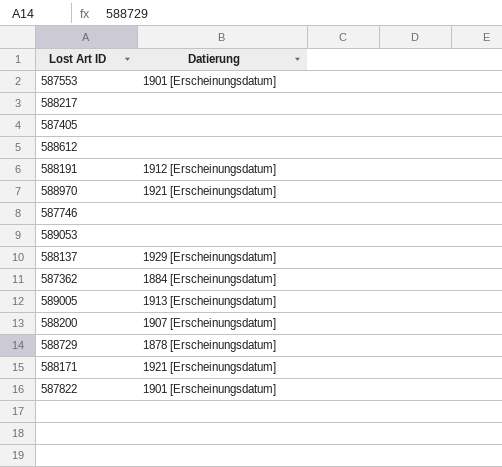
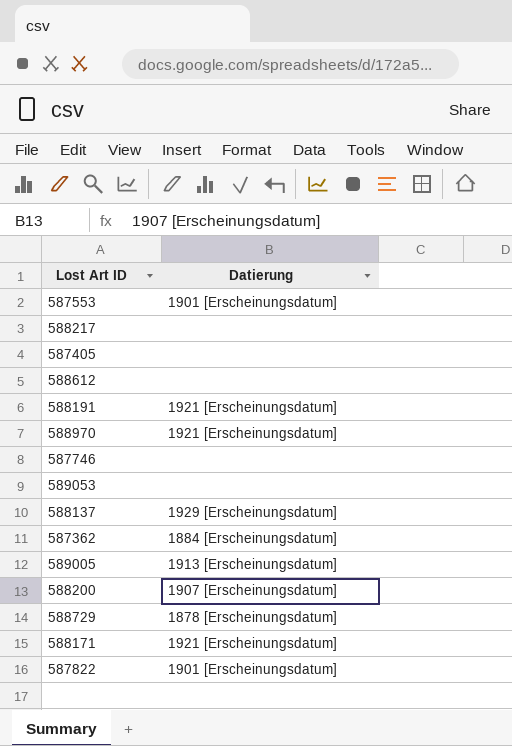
588191 | Datierung: 1912 [Erscheinungsdatum] -> 1921 [Erscheinungsdatum]

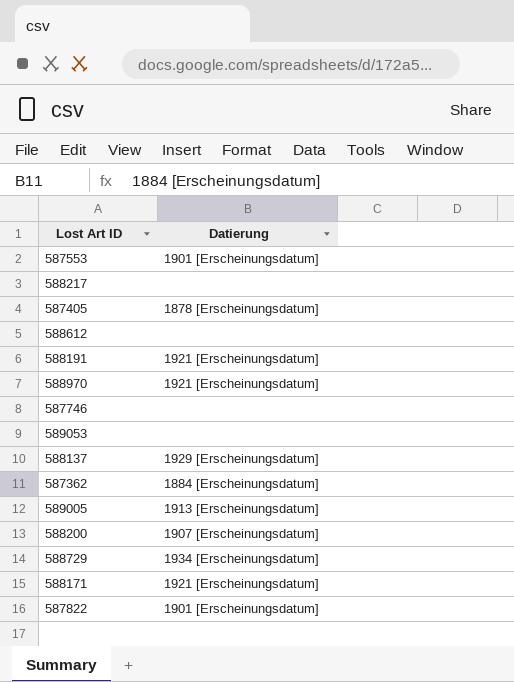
587405 | Datierung: none -> 1878 [Erscheinungsdatum]
588729 | Datierung: 1878 [Erscheinungsdatum] -> 1934 [Erscheinungsdatum]

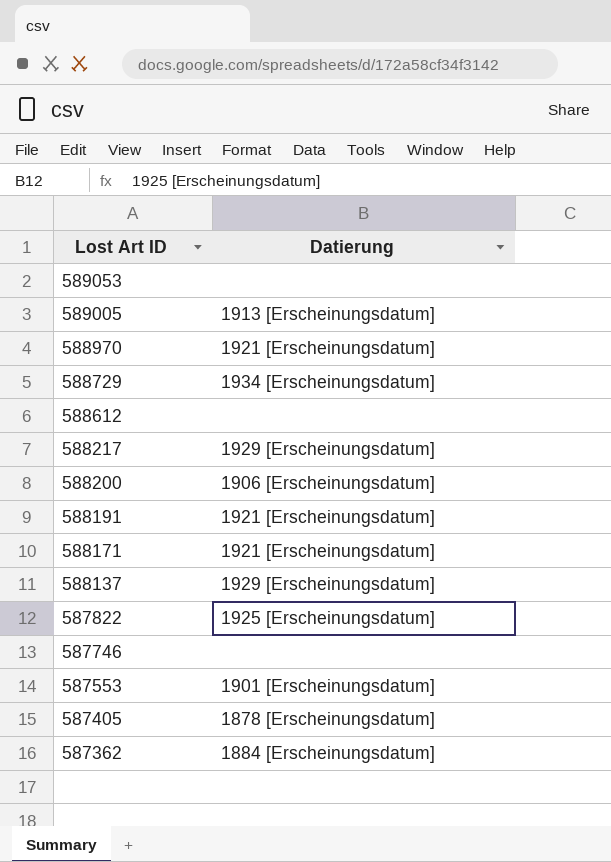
row order: none -> Lost Art ID descending
588217 | Datierung: none -> 1929 [Erscheinungsdatum]
588200 | Datierung: 1907 [Erscheinungsdatum] -> 1906 [Erscheinungsdatum]
587822 | Datierung: 1901 [Erscheinungsdatum] -> 1925 [Erscheinungsdatum]

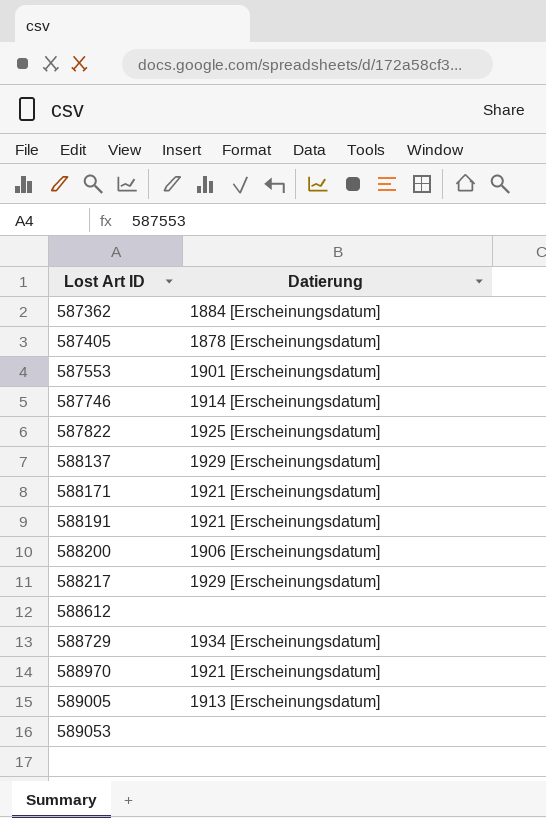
row order: Lost Art ID descending -> Lost Art ID ascending
587746 | Datierung: none -> 1914 [Erscheinungsdatum]

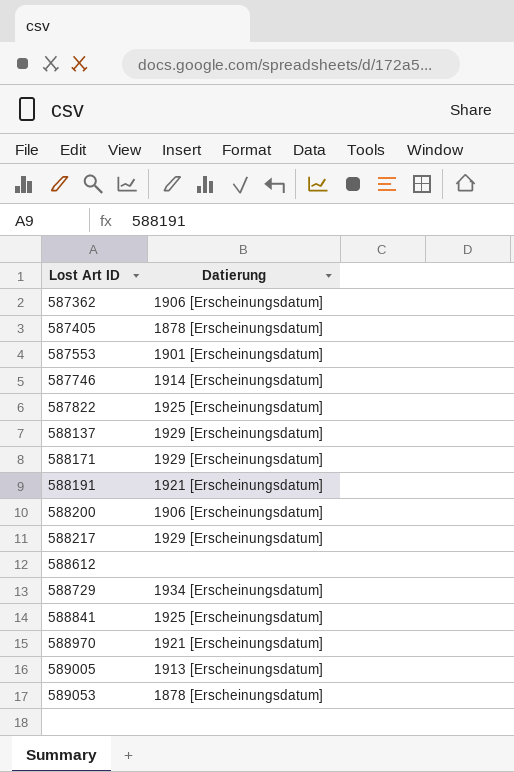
587362 | Datierung: 1884 [Erscheinungsdatum] -> 1906 [Erscheinungsdatum]
588171 | Datierung: 1921 [Erscheinungsdatum] -> 1929 [Erscheinungsdatum]
row 588841: none -> 1925 [Erscheinungsdatum]
589053 | Datierung: none -> 1878 [Erscheinungsdatum]

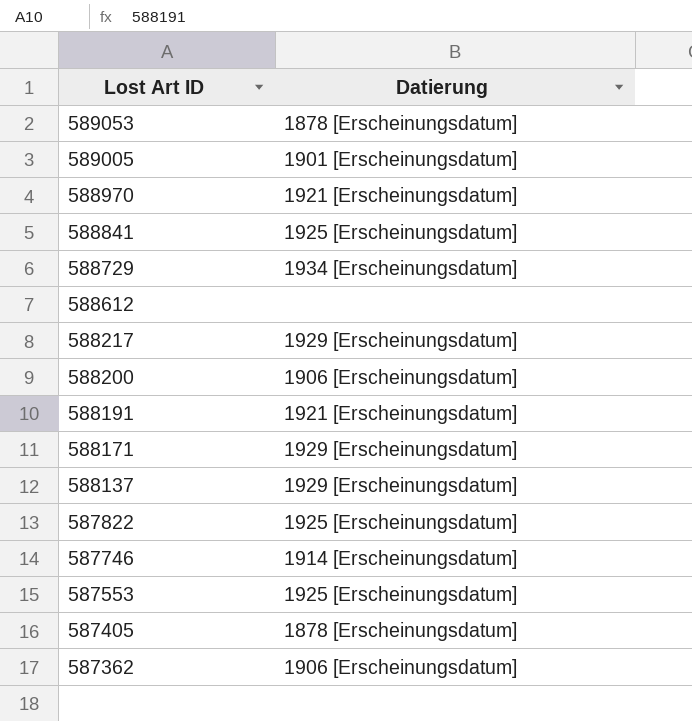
row order: Lost Art ID ascending -> Lost Art ID descending
589005 | Datierung: 1913 [Erscheinungsdatum] -> 1901 [Erscheinungsdatum]
587553 | Datierung: 1901 [Erscheinungsdatum] -> 1925 [Erscheinungsdatum]

